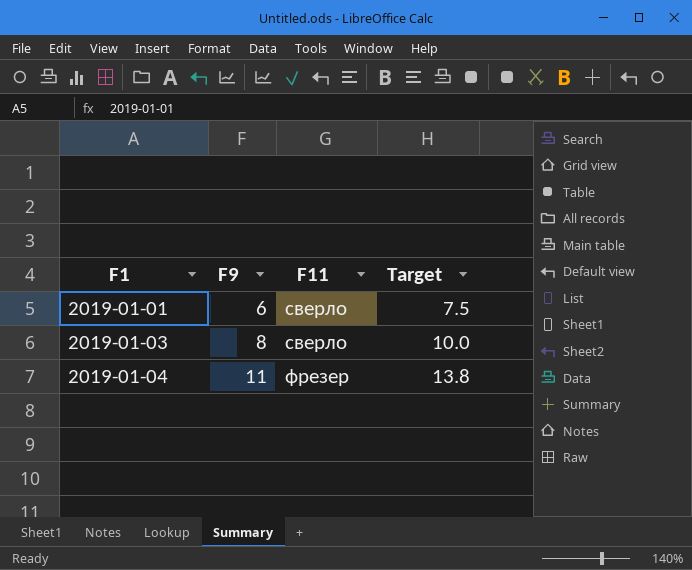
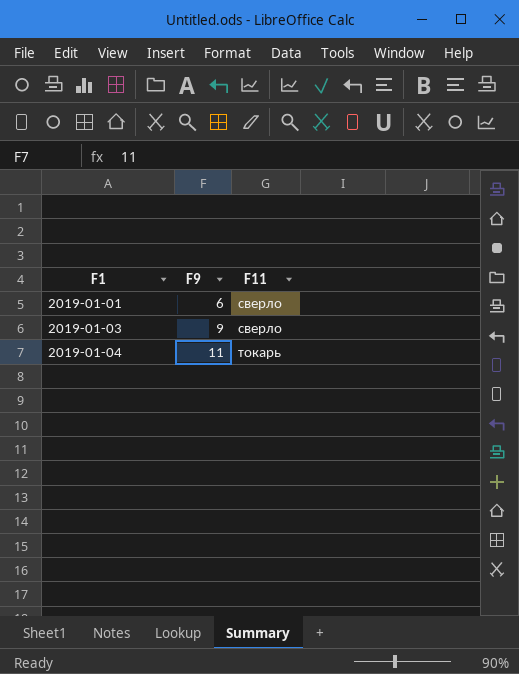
column Target | formula: [F9] * 1.25 -> none
2019-01-03 | F9: 8 -> 9
2019-01-04 | F11: фрезер -> токарь

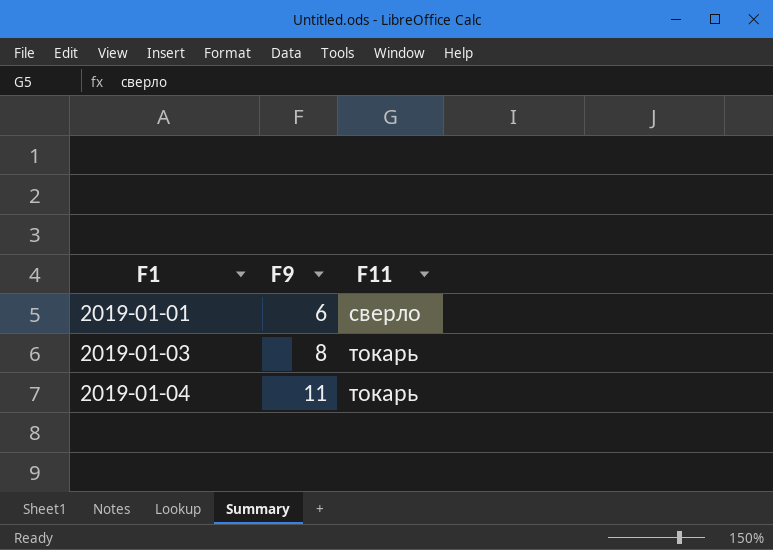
2019-01-03 | F9: 9 -> 8
2019-01-03 | F11: сверло -> токарь

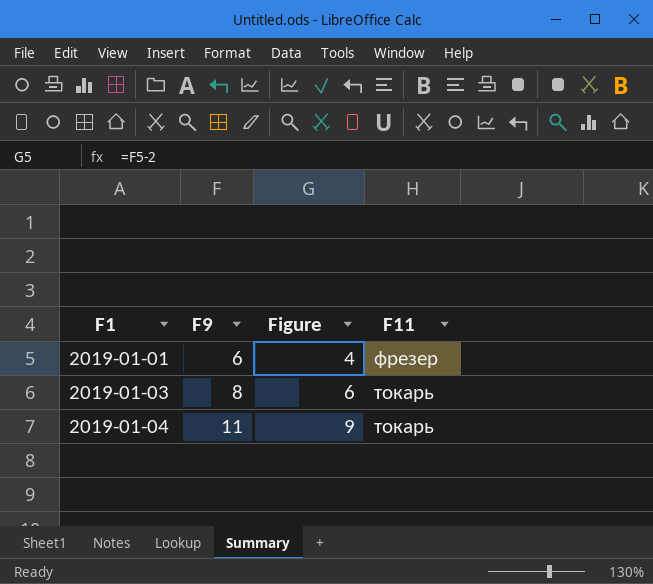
column Figure | formula: none -> [F9] - 2
2019-01-01 | F11: сверло -> фрезер

